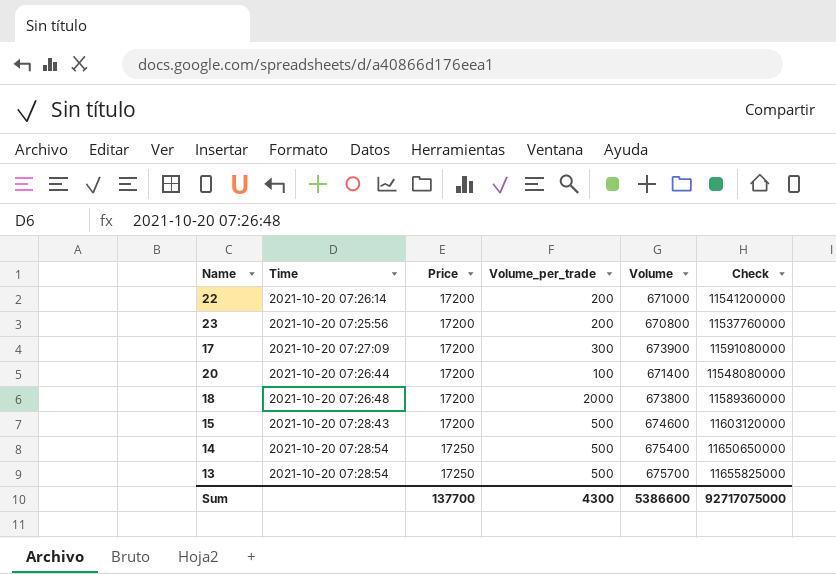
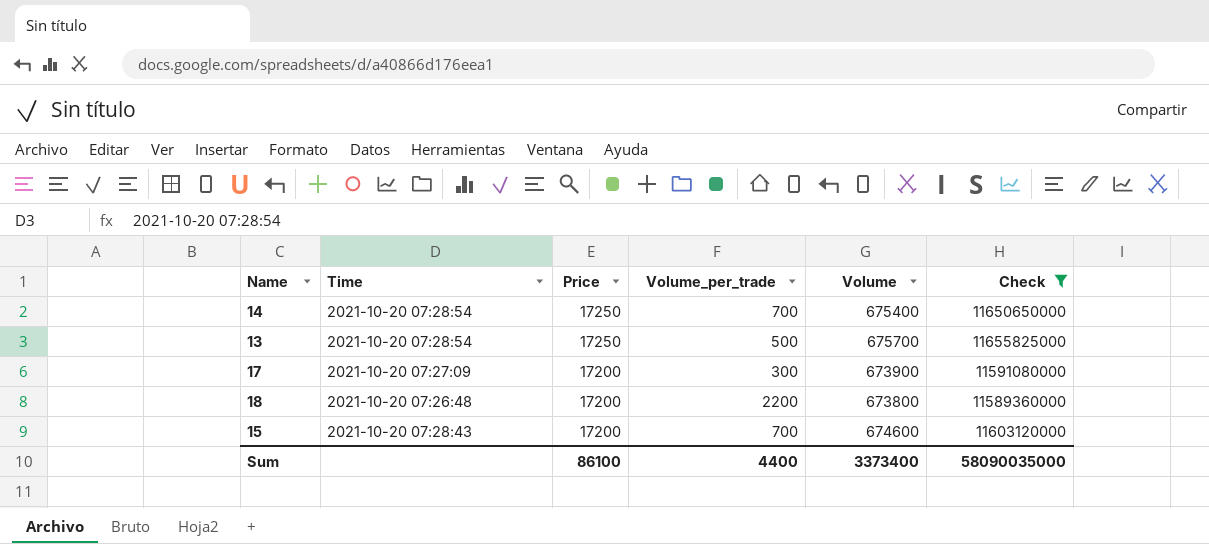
filter: none -> Check >= 11589360000
row order: Price ascending -> Price descending
14 | Volume_per_trade: 500 -> 700
18 | Volume_per_trade: 2000 -> 2200
15 | Volume_per_trade: 500 -> 700
Sum | Price: 137700 -> 86100
Sum | Volume_per_trade: 4300 -> 4400
Sum | Volume: 5386600 -> 3373400
Sum | Check: 92717075000 -> 58090035000

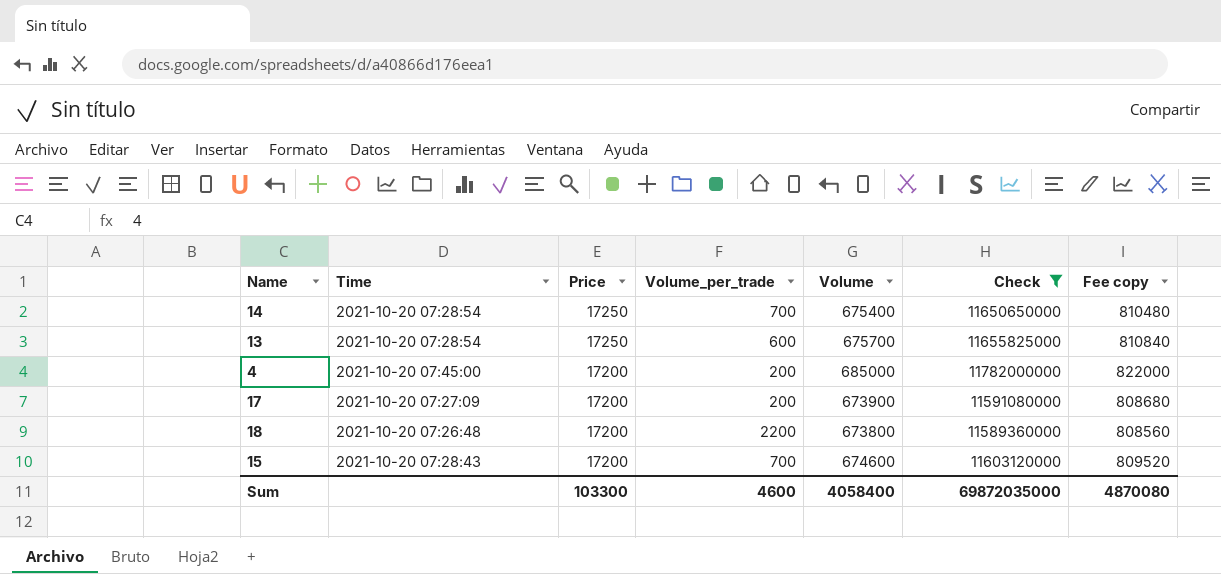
column Fee copy | formula: none -> [Volume] * 1.2
13 | Volume_per_trade: 500 -> 600
row 4: none -> 2021-10-20 07:45:00 | 17200 | 200 | 685000 | 11782000000 | 822000
17 | Volume_per_trade: 300 -> 200
Sum | Price: 86100 -> 103300
Sum | Volume_per_trade: 4400 -> 4600
Sum | Volume: 3373400 -> 4058400
Sum | Check: 58090035000 -> 69872035000

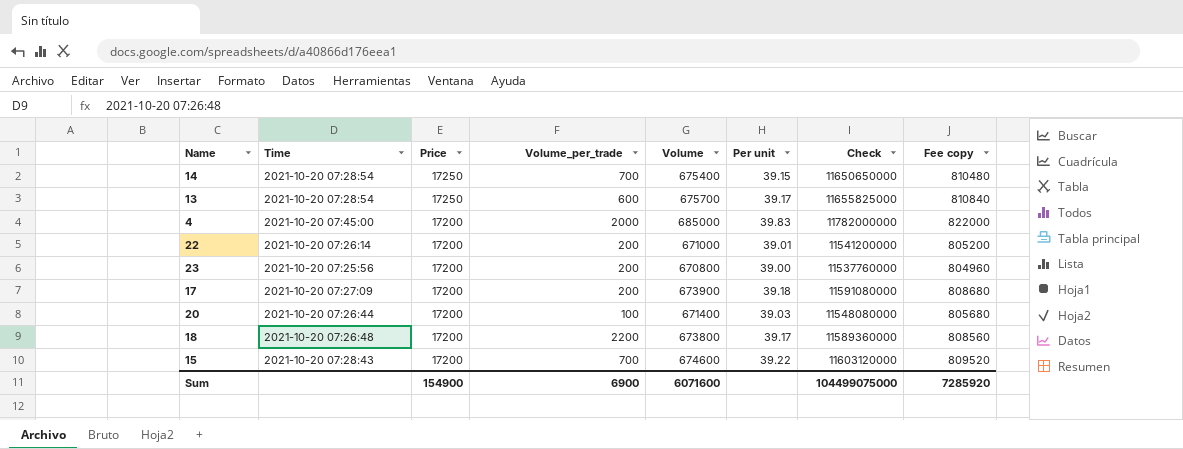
filter: Check >= 11589360000 -> none
column Per unit | formula: none -> [Volume] / [Price]
4 | Volume_per_trade: 200 -> 2000
Sum | Price: 103300 -> 154900
Sum | Volume_per_trade: 4600 -> 6900
Sum | Volume: 4058400 -> 6071600
Sum | Check: 69872035000 -> 104499075000
Sum | Fee copy: 4870080 -> 7285920

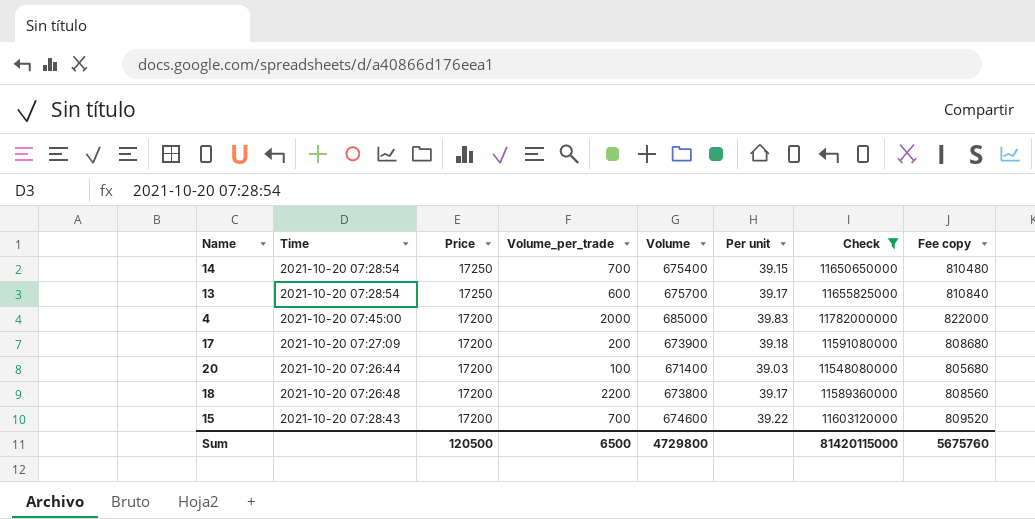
filter: none -> Check >= 11548080000
Sum | Price: 154900 -> 120500
Sum | Volume_per_trade: 6900 -> 6500
Sum | Volume: 6071600 -> 4729800
Sum | Check: 104499075000 -> 81420115000
Sum | Fee copy: 7285920 -> 5675760

